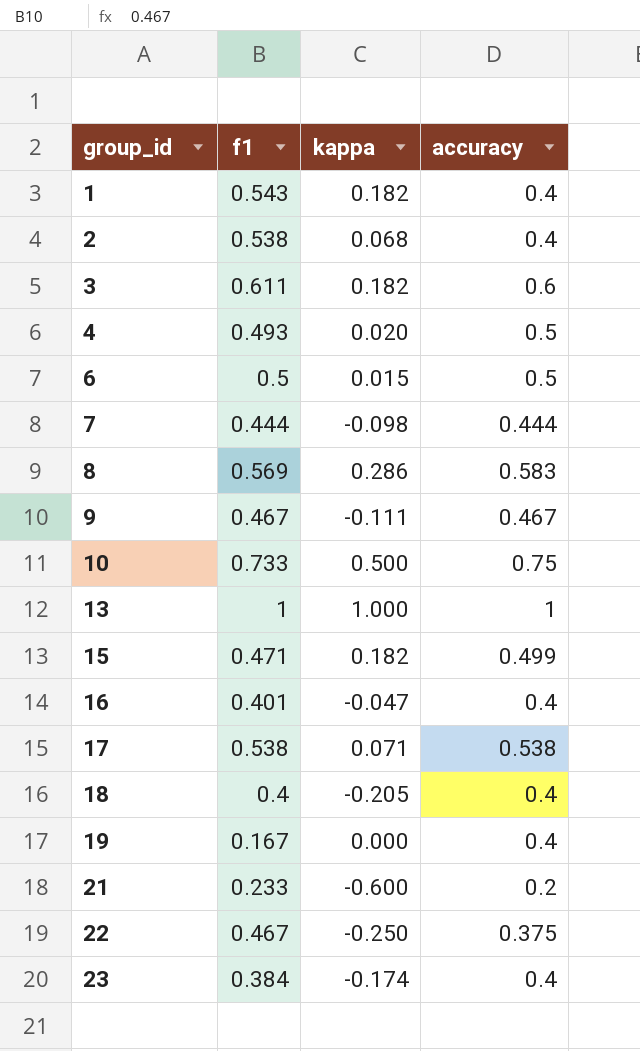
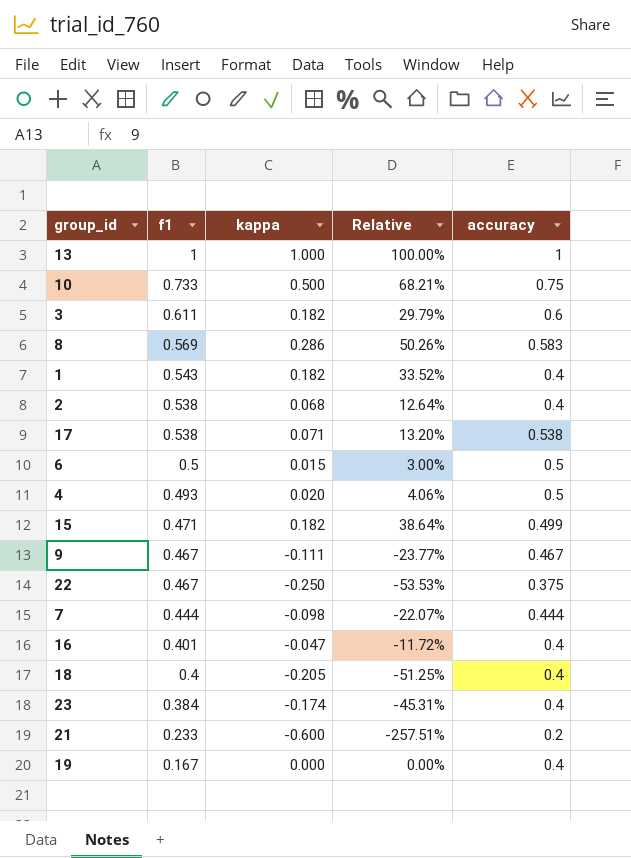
row order: group_id ascending -> f1 descending
column Relative | formula: none -> [kappa] / [f1]

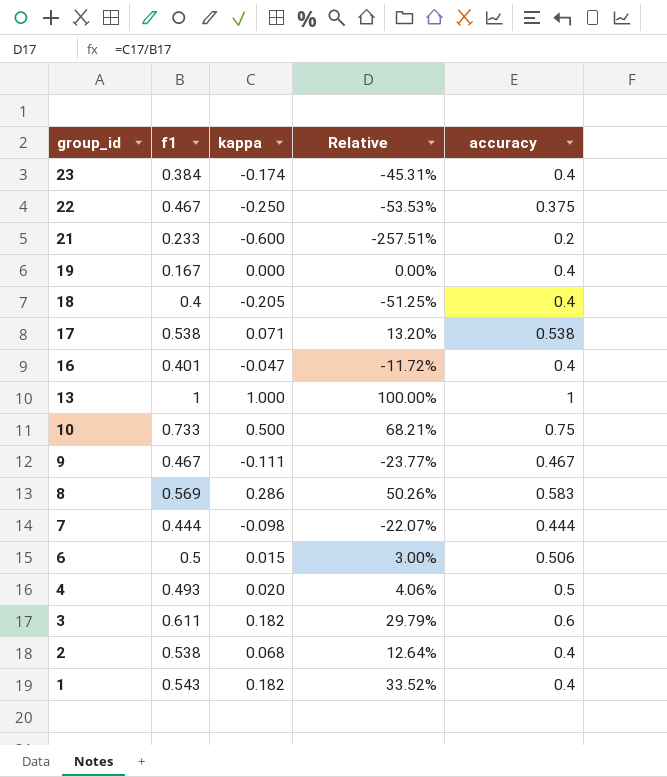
row order: f1 descending -> group_id descending
row 15: 0.471 | 0.182 | 38.64% | 0.499 -> none
6 | accuracy: 0.5 -> 0.506

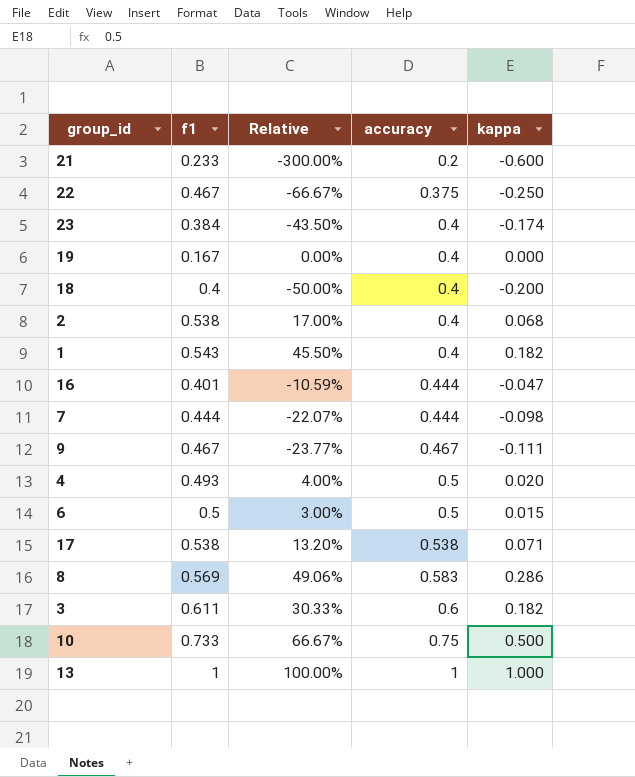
row order: group_id descending -> accuracy ascending
column Relative | formula: [kappa] / [f1] -> [kappa] / [accuracy]
column kappa | position: 3 -> 5
18 | kappa: -0.205 -> -0.200
16 | accuracy: 0.4 -> 0.444
6 | accuracy: 0.506 -> 0.5

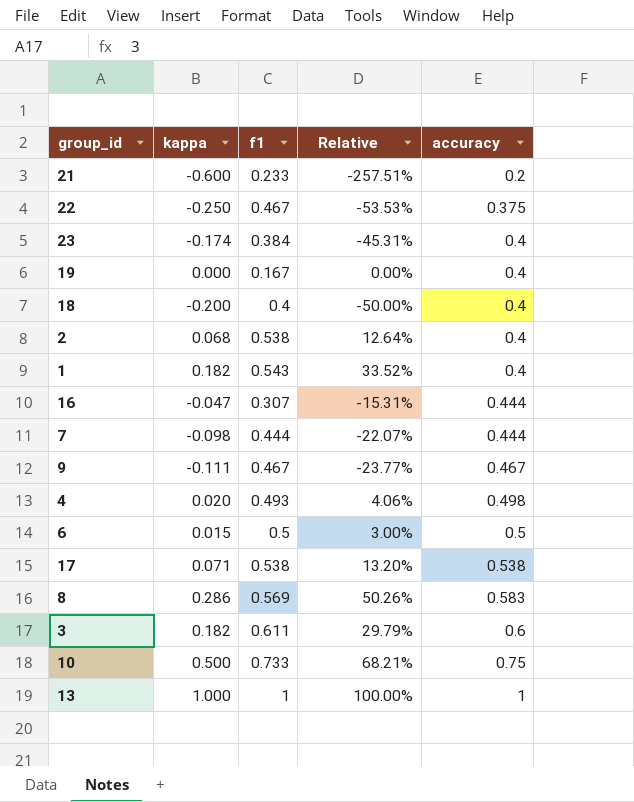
column kappa | position: 5 -> 2
column Relative | formula: [kappa] / [accuracy] -> [kappa] / [f1]
16 | f1: 0.401 -> 0.307
4 | accuracy: 0.5 -> 0.498

